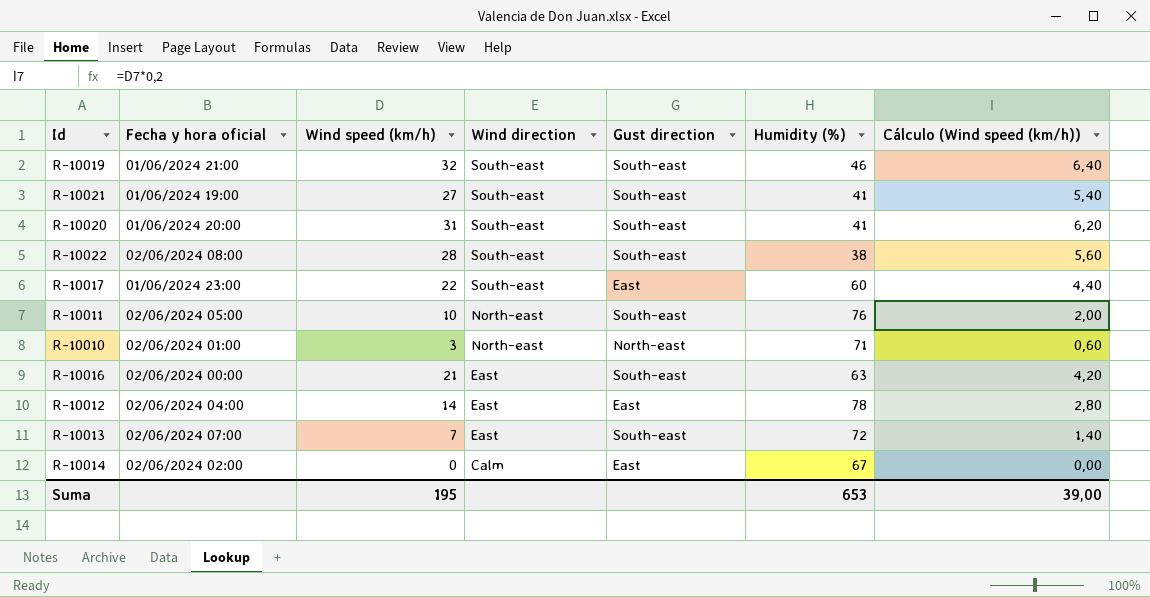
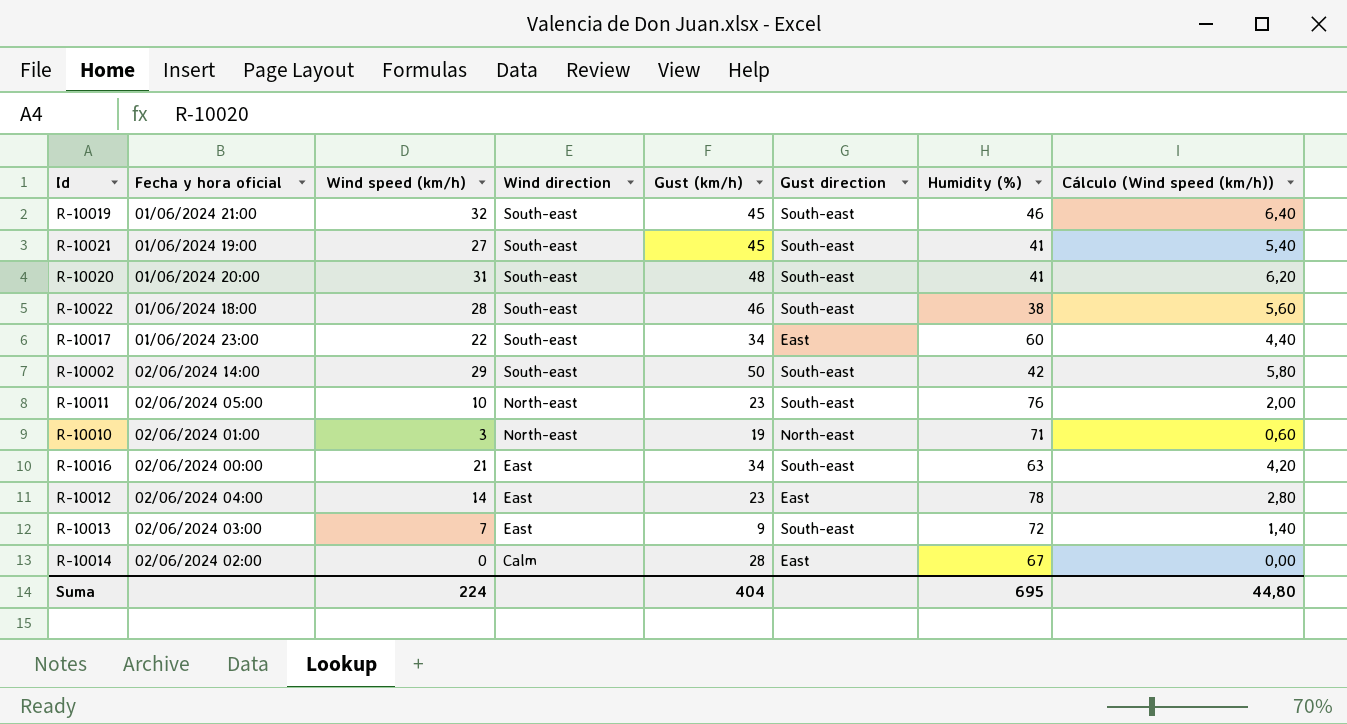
column Gust (km/h) | position: none -> 5
R-10022 | Fecha y hora oficial: 02/06/2024 08:00 -> 01/06/2024 18:00
row R-10002: none -> 02/06/2024 14:00 | 29 | South-east | 50 | South-east | 42 | 5,80
R-10013 | Fecha y hora oficial: 02/06/2024 07:00 -> 02/06/2024 03:00
Suma | Wind speed (km/h): 195 -> 224
Suma | Humidity (%): 653 -> 695
Suma | Cálculo (Wind speed (km/h)): 39,00 -> 44,80

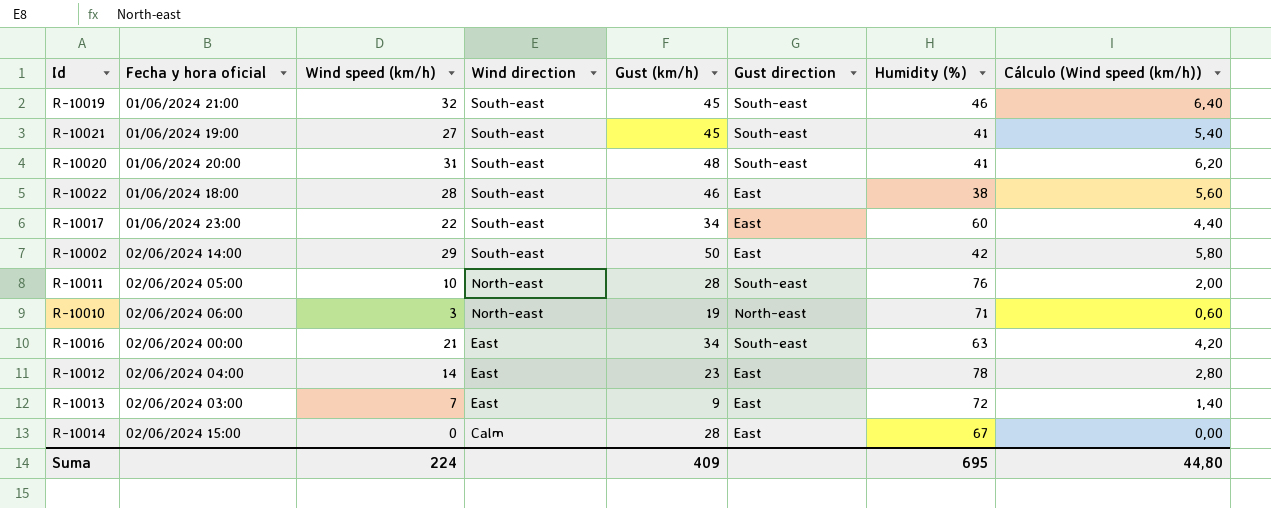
R-10022 | Gust direction: South-east -> East
R-10002 | Gust direction: South-east -> East
R-10011 | Gust (km/h): 23 -> 28
R-10010 | Fecha y hora oficial: 02/06/2024 01:00 -> 02/06/2024 06:00
R-10013 | Gust direction: South-east -> East
R-10014 | Fecha y hora oficial: 02/06/2024 02:00 -> 02/06/2024 15:00
Suma | Gust (km/h): 404 -> 409

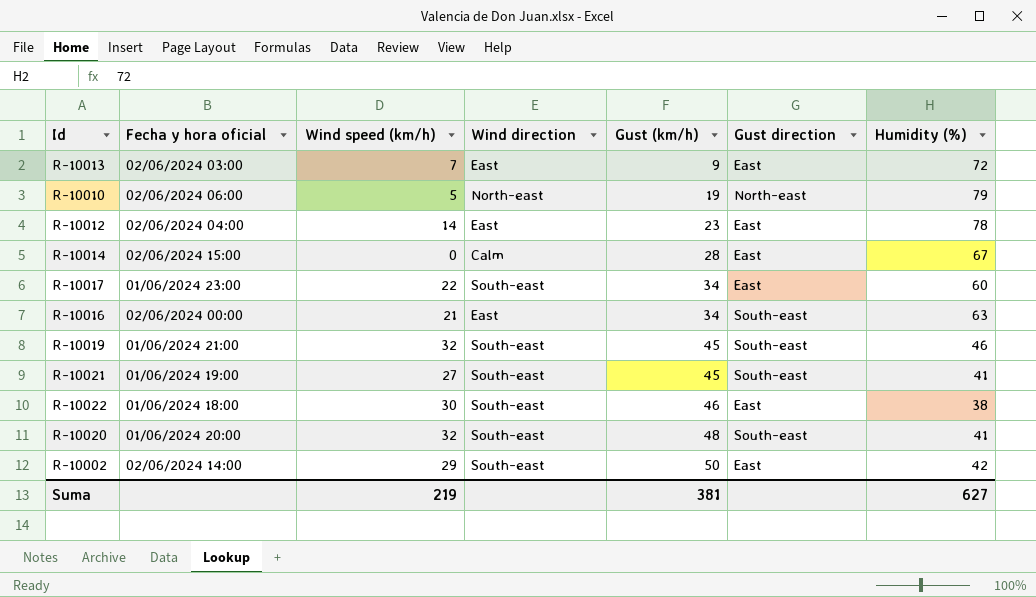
row order: Wind direction descending -> Gust (km/h) ascending
column Cálculo (Wind speed (km/h)) | formula: [Wind speed (km/h)] * 0,2 -> none
row R-10011: 02/06/2024 05:00 | 10 | North-east | 28 | South-east | 76 | 2,00 -> none
R-10010 | Wind speed (km/h): 3 -> 5
R-10010 | Humidity (%): 71 -> 79
R-10022 | Wind speed (km/h): 28 -> 30
R-10020 | Wind speed (km/h): 31 -> 32
Suma | Wind speed (km/h): 224 -> 219
Suma | Gust (km/h): 409 -> 381
Suma | Humidity (%): 695 -> 627

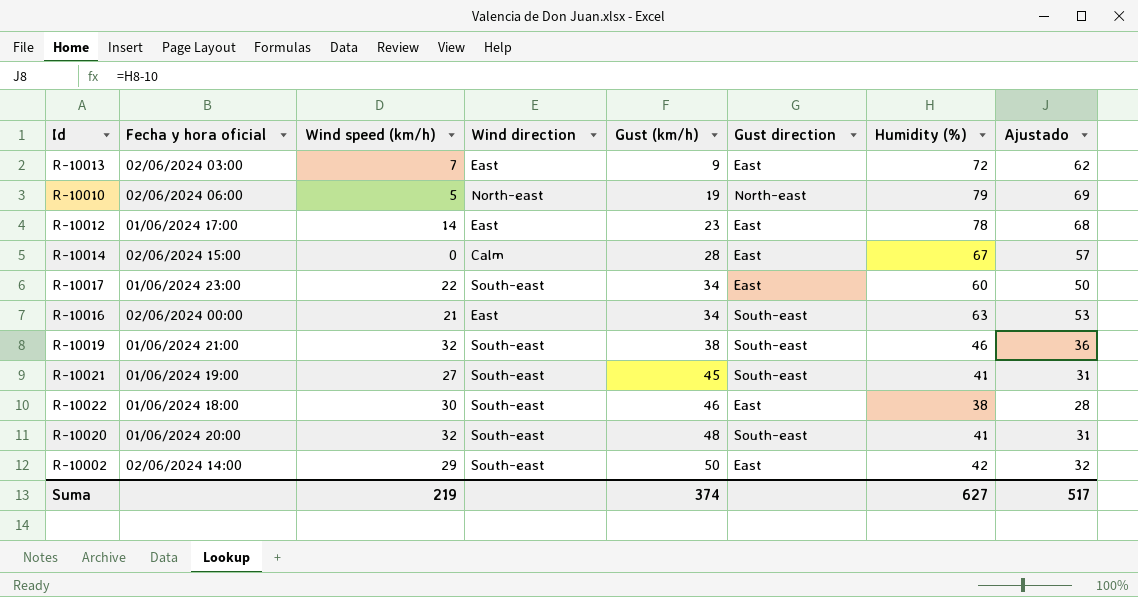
column Ajustado | formula: none -> [Humidity (%)] - 10
R-10012 | Fecha y hora oficial: 02/06/2024 04:00 -> 01/06/2024 17:00
R-10019 | Gust (km/h): 45 -> 38
Suma | Gust (km/h): 381 -> 374

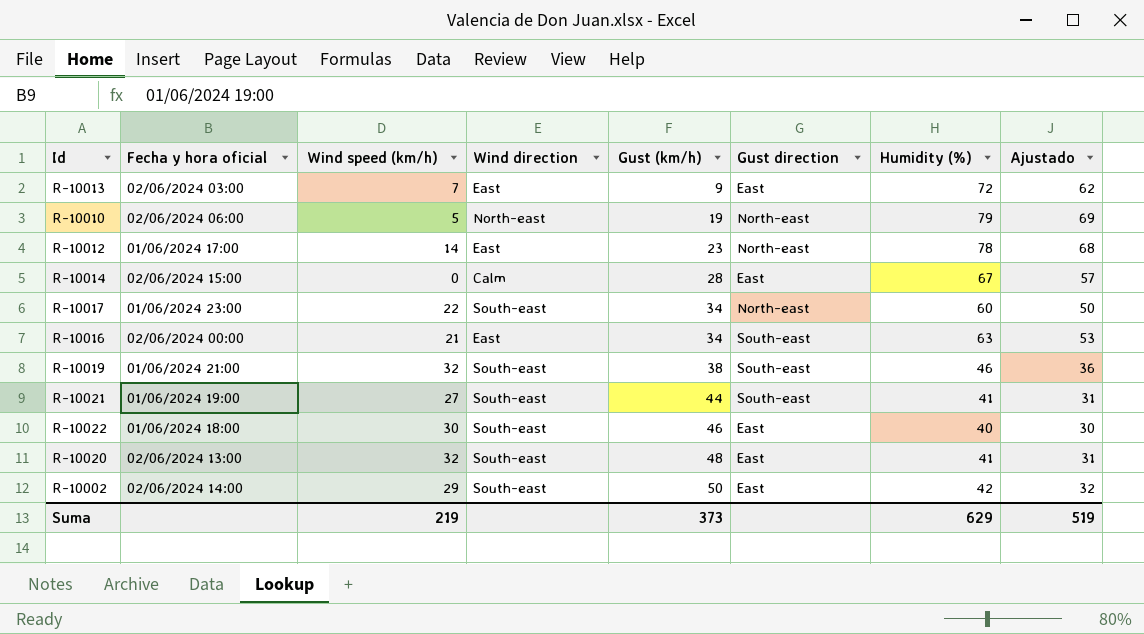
R-10012 | Gust direction: East -> North-east
R-10017 | Gust direction: East -> North-east
R-10021 | Gust (km/h): 45 -> 44
R-10022 | Humidity (%): 38 -> 40
R-10022 | Ajustado: 28 -> 30
R-10020 | Fecha y hora oficial: 01/06/2024 20:00 -> 02/06/2024 13:00
R-10020 | Gust direction: South-east -> East
Suma | Gust (km/h): 374 -> 373
Suma | Humidity (%): 627 -> 629
Suma | Ajustado: 517 -> 519

